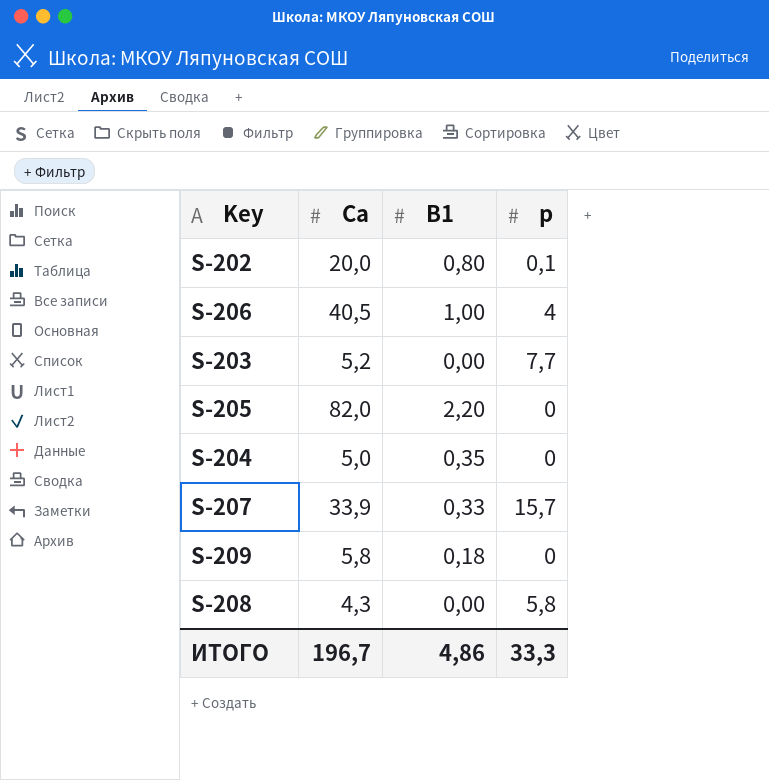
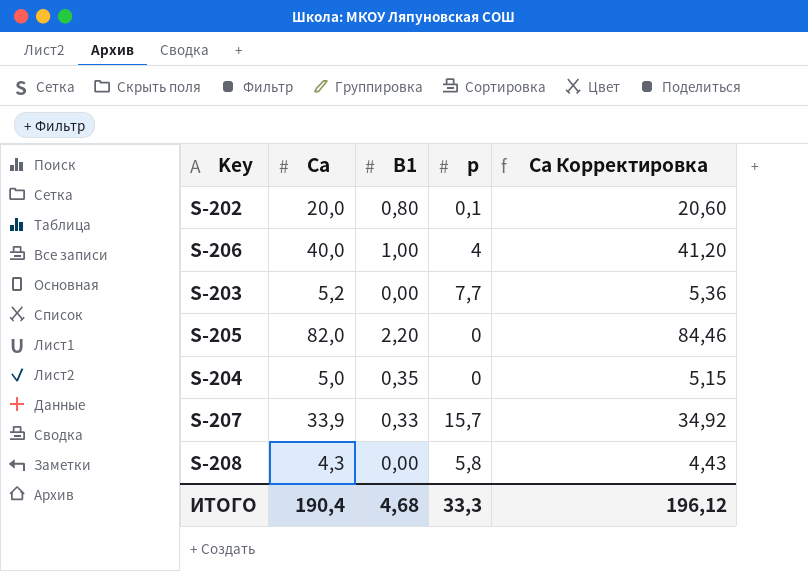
column Са Корректировка | formula: none -> [Са] * 1,03
row S-209: 5,8 | 0,18 | 0 -> none
S-206 | Са: 40,5 -> 40,0
ИТОГО | Са: 196,7 -> 190,4
ИТОГО | B1: 4,86 -> 4,68

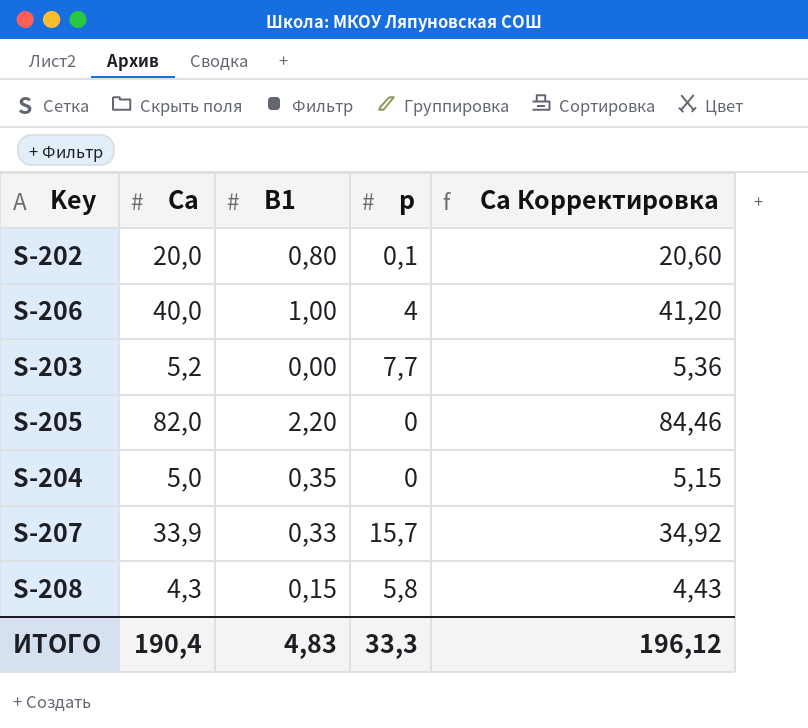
S-208 | B1: 0,00 -> 0,15
ИТОГО | B1: 4,68 -> 4,83

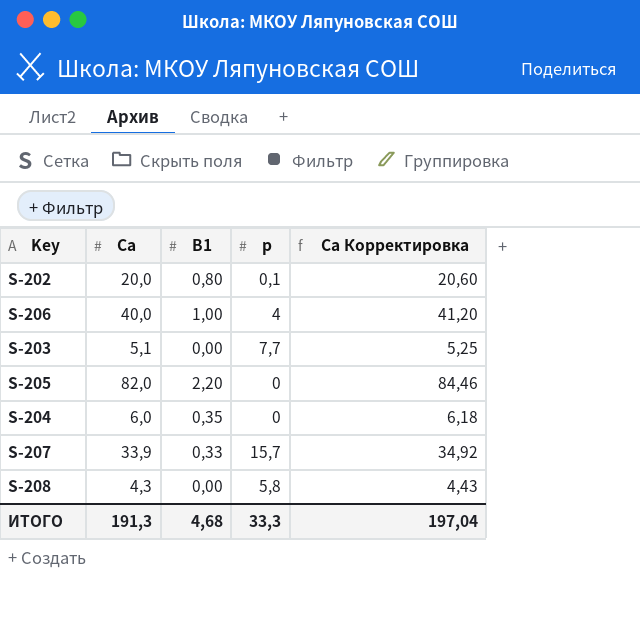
S-203 | Са: 5,2 -> 5,1
S-203 | Са Корректировка: 5,36 -> 5,25
S-204 | Са: 5,0 -> 6,0
S-204 | Са Корректировка: 5,15 -> 6,18
S-208 | B1: 0,15 -> 0,00
ИТОГО | Са: 190,4 -> 191,3
ИТОГО | B1: 4,83 -> 4,68
ИТОГО | Са Корректировка: 196,12 -> 197,04

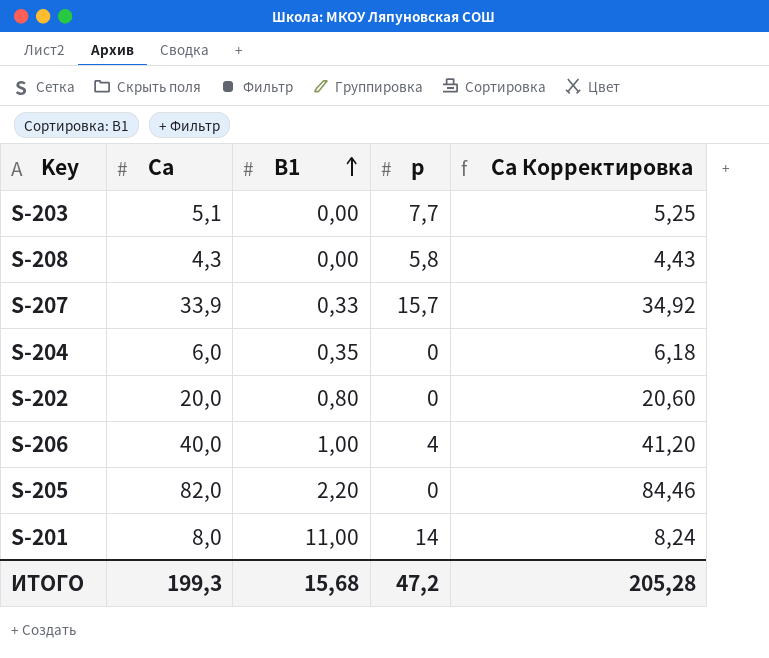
row order: none -> B1 ascending
S-202 | p: 0,1 -> 0
row S-201: none -> 8,0 | 11,00 | 14 | 8,24
ИТОГО | Са: 191,3 -> 199,3
ИТОГО | B1: 4,68 -> 15,68
ИТОГО | p: 33,3 -> 47,2
ИТОГО | Са Корректировка: 197,04 -> 205,28

